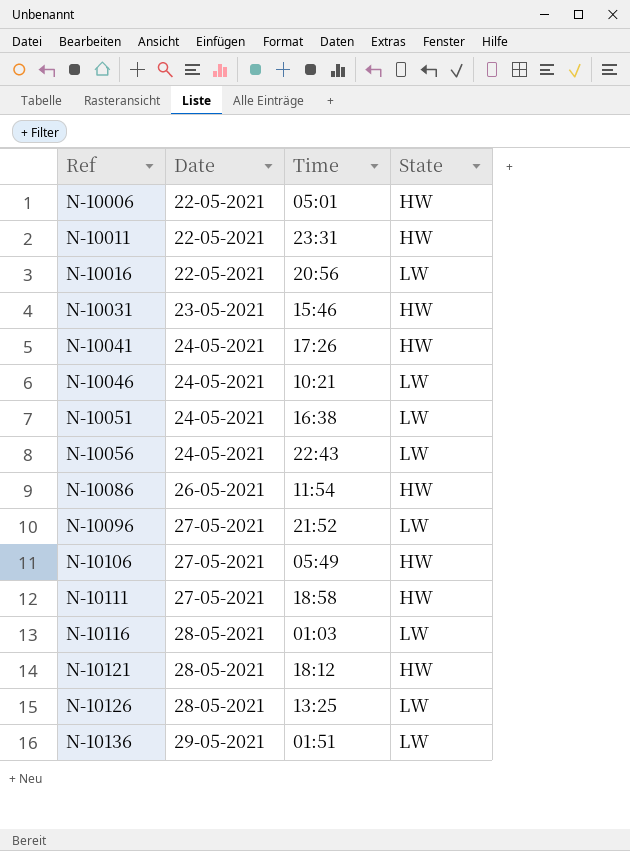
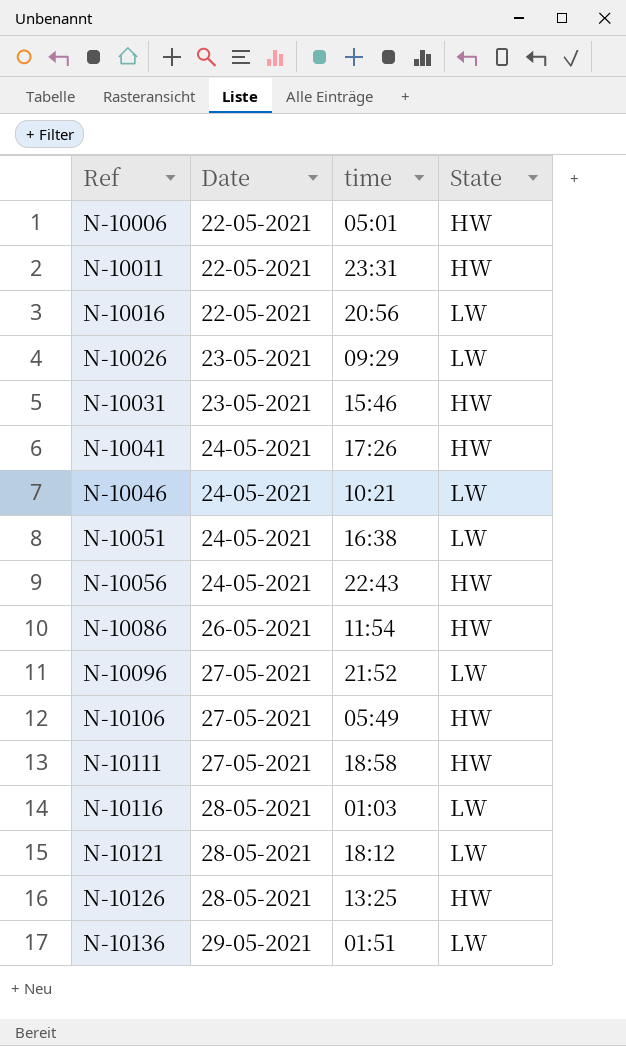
column name: Time -> time
row N-10026: none -> 23-05-2021 | 09:29 | LW
N-10056 | State: LW -> HW
N-10121 | State: HW -> LW
N-10126 | State: LW -> HW

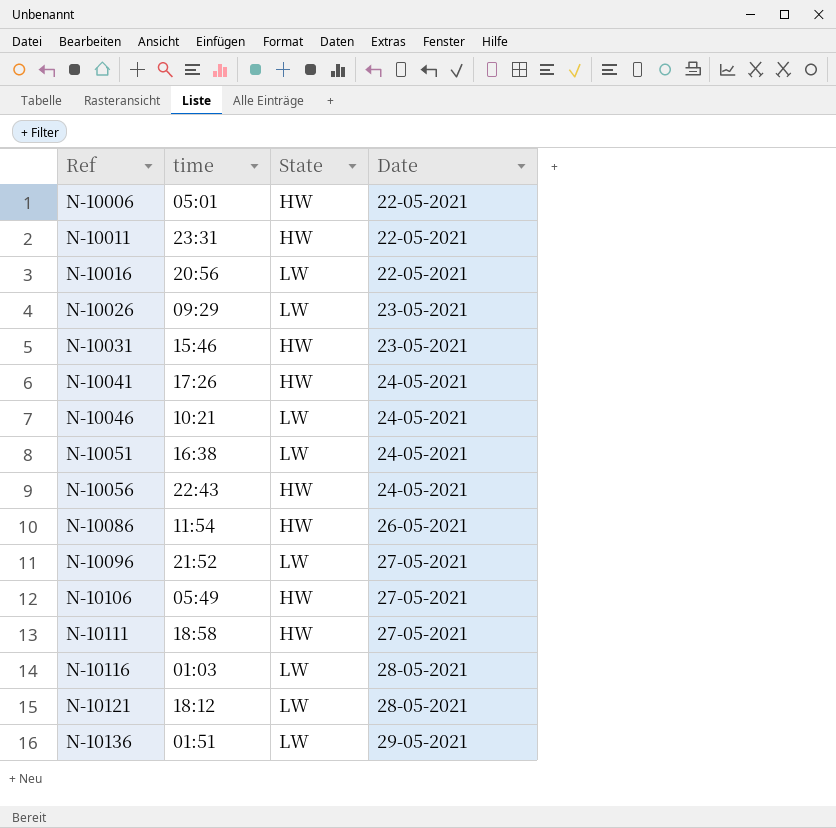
column Date | position: 2 -> 4
row N-10126: 28-05-2021 | 13:25 | HW -> none

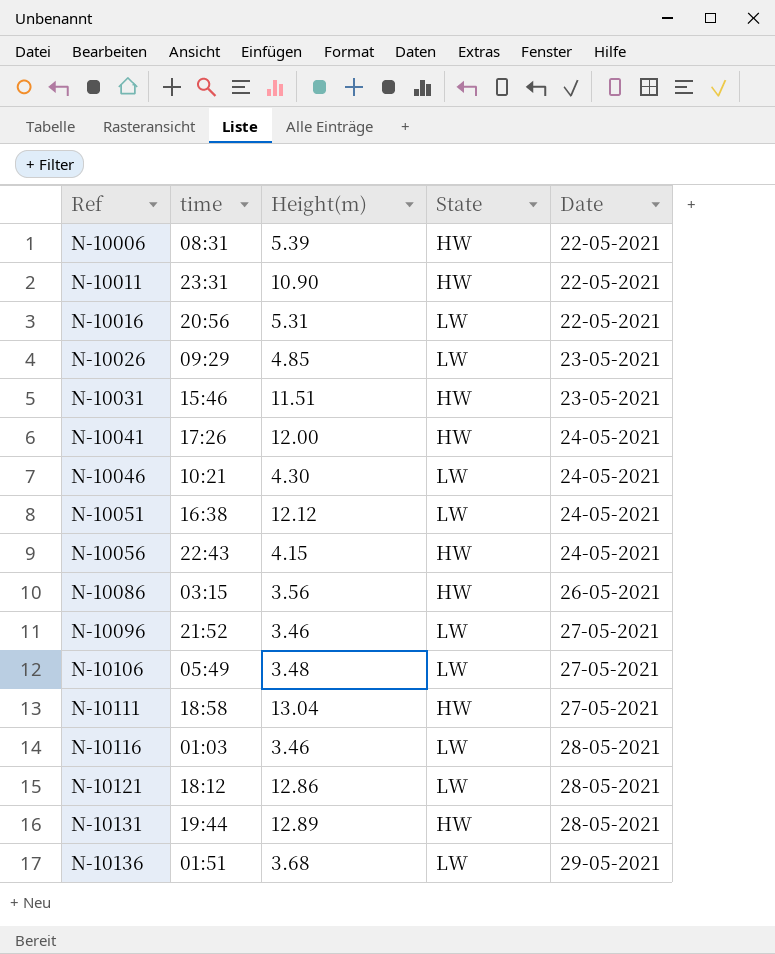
column Height(m) | position: none -> 3
N-10006 | time: 05:01 -> 08:31
N-10086 | time: 11:54 -> 03:15
N-10106 | State: HW -> LW
row N-10131: none -> 19:44 | 12.89 | HW | 28-05-2021

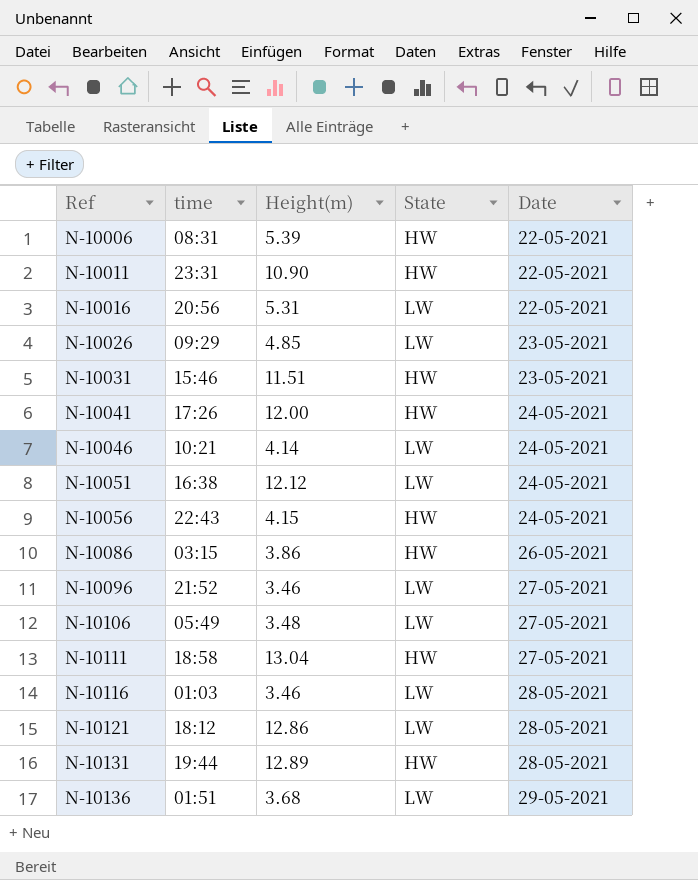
N-10046 | Height(m): 4.30 -> 4.14
N-10086 | Height(m): 3.56 -> 3.86

